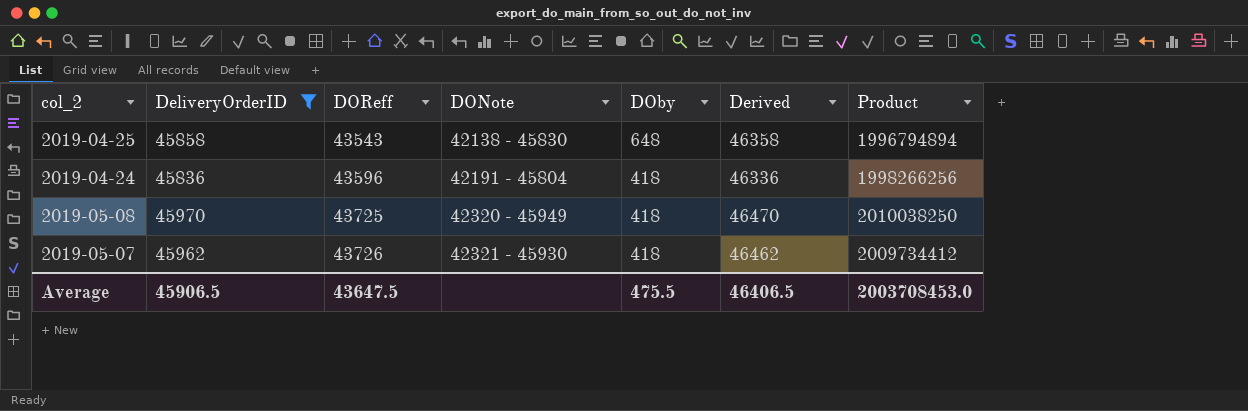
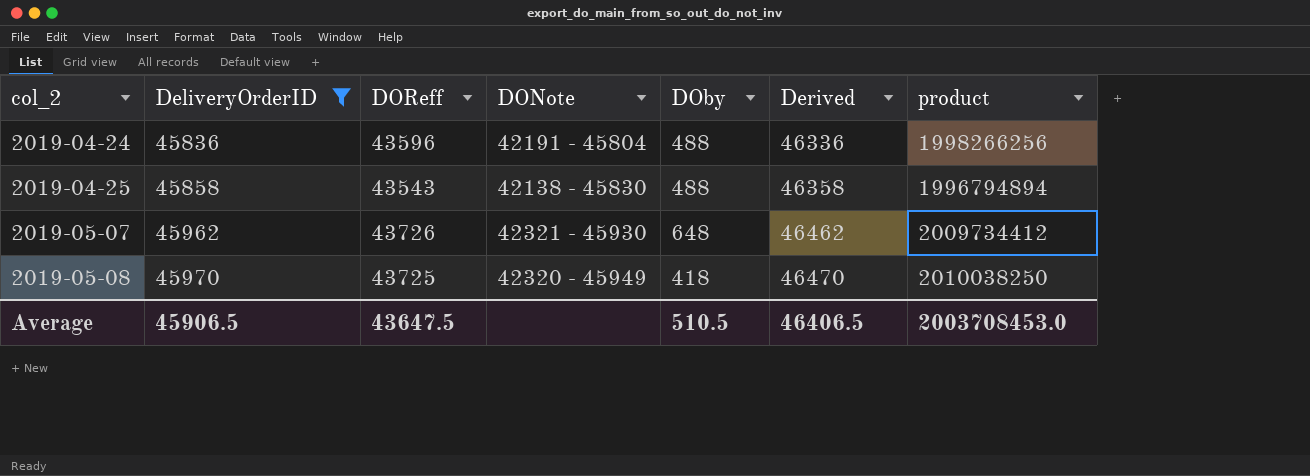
row order: DOReff ascending -> col_2 ascending
column name: Product -> product
2019-04-24 | DOby: 418 -> 488
2019-04-25 | DOby: 648 -> 488
2019-05-07 | DOby: 418 -> 648
Average | DOby: 475.5 -> 510.5

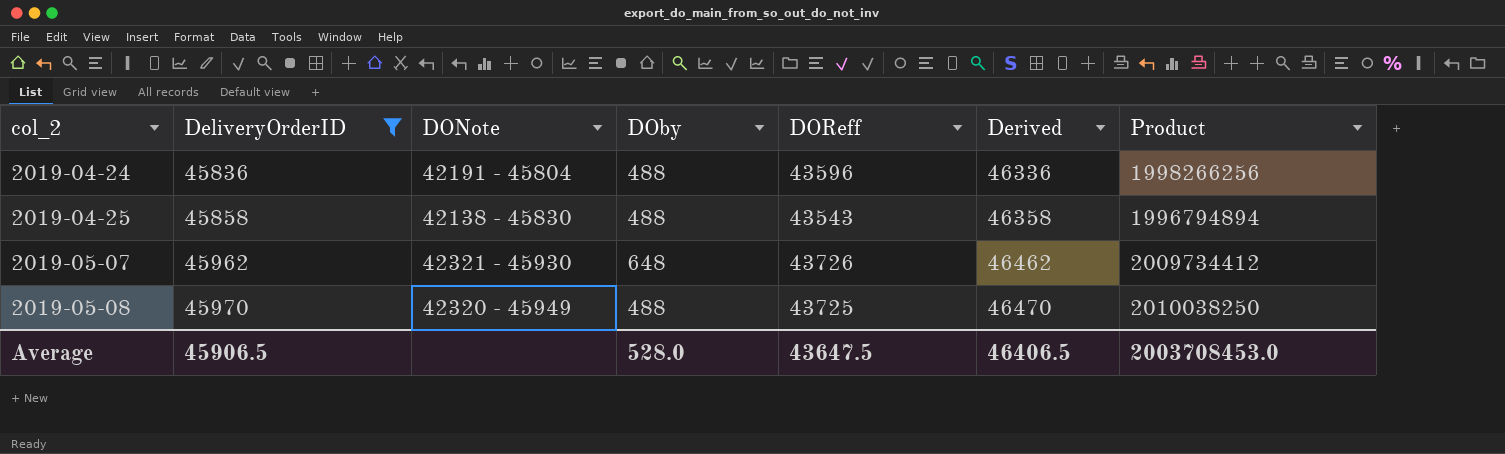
column DOReff | position: 3 -> 5
column name: product -> Product
2019-05-08 | DOby: 418 -> 488
Average | DOby: 510.5 -> 528.0

